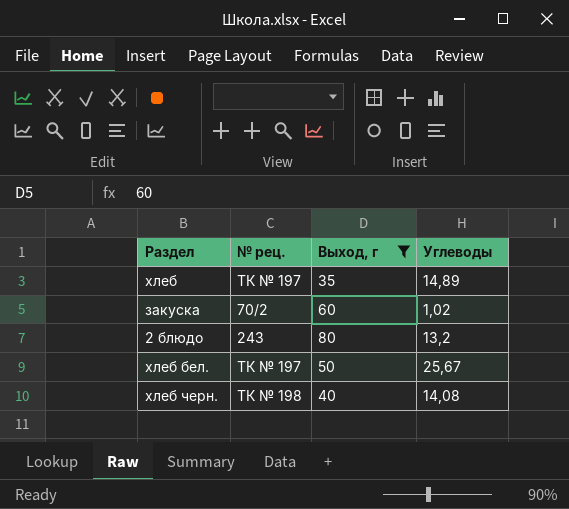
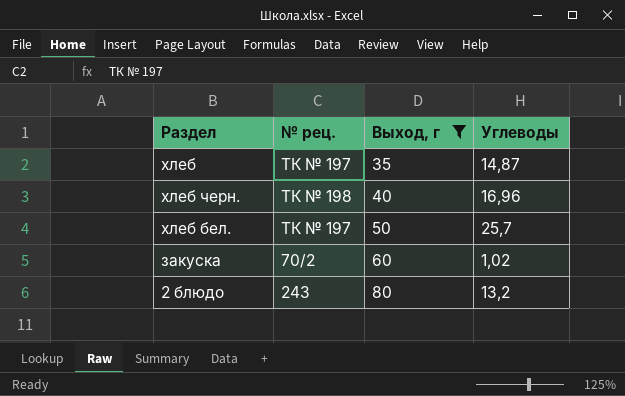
row order: none -> Выход, г ascending
хлеб | Углеводы: 14,89 -> 14,87
хлеб черн. | Углеводы: 14,08 -> 16,96
хлеб бел. | Углеводы: 25,67 -> 25,7

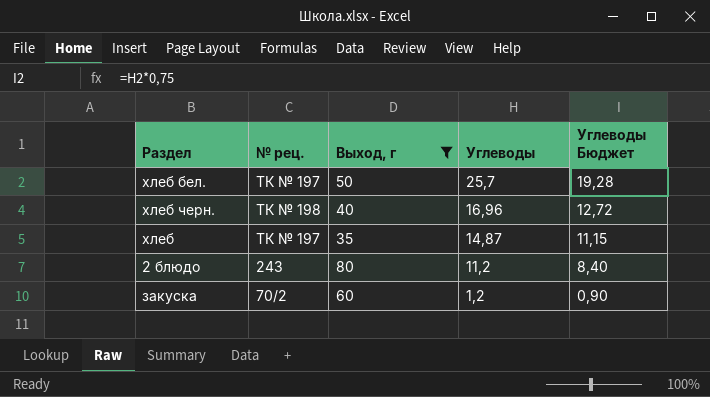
row order: Выход, г ascending -> Углеводы descending
column Углеводы Бюджет | formula: none -> [Углеводы] * 0,75
2 блюдо | Углеводы: 13,2 -> 11,2
закуска | Углеводы: 1,02 -> 1,2

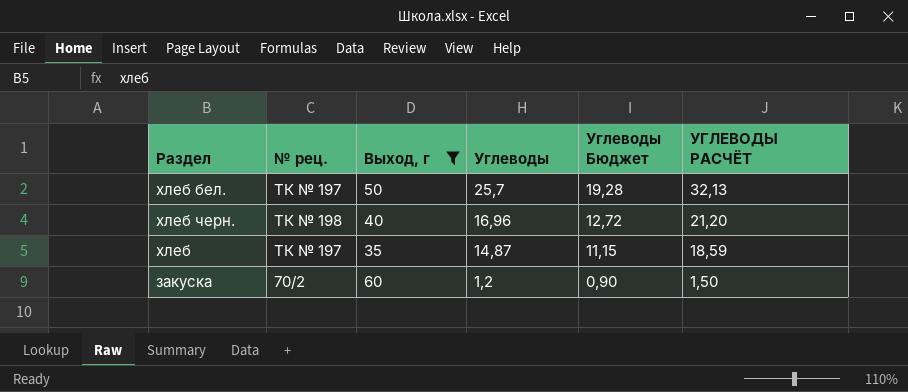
column УГЛЕВОДЫ РАСЧЁТ | formula: none -> [Углеводы] * 1,25
row 2 блюдо: 243 | 80 | 11,2 | 8,40 -> none

